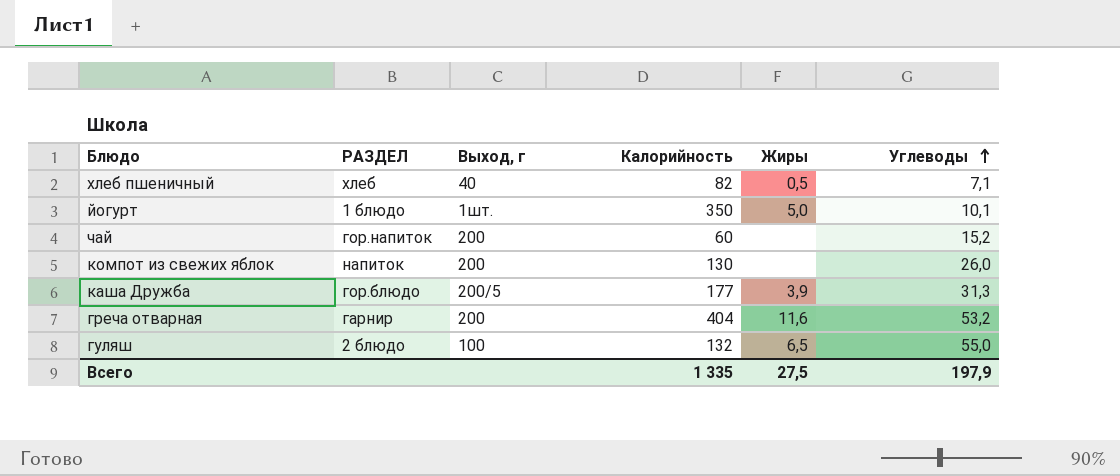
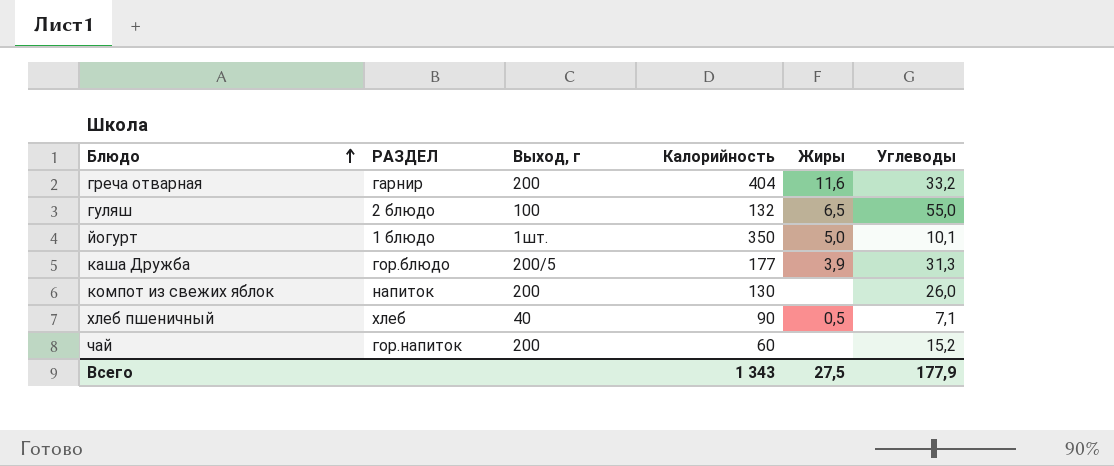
row order: Углеводы ascending -> Блюдо ascending
греча отварная | Углеводы: 53,2 -> 33,2
хлеб пшеничный | Калорийность: 82 -> 90
Всего | Калорийность: 1 335 -> 1 343
Всего | Углеводы: 197,9 -> 177,9

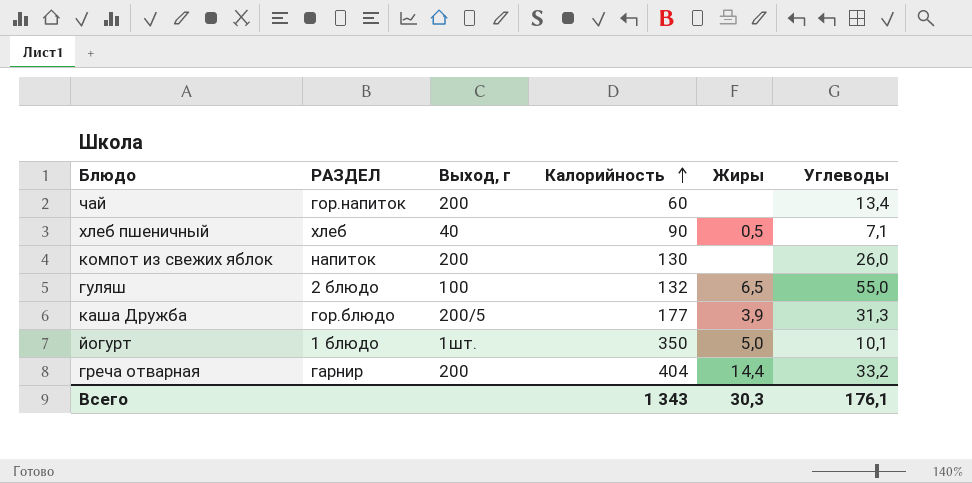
row order: Блюдо ascending -> Калорийность ascending
чай | Углеводы: 15,2 -> 13,4
греча отварная | Жиры: 11,6 -> 14,4
Всего | Жиры: 27,5 -> 30,3
Всего | Углеводы: 177,9 -> 176,1

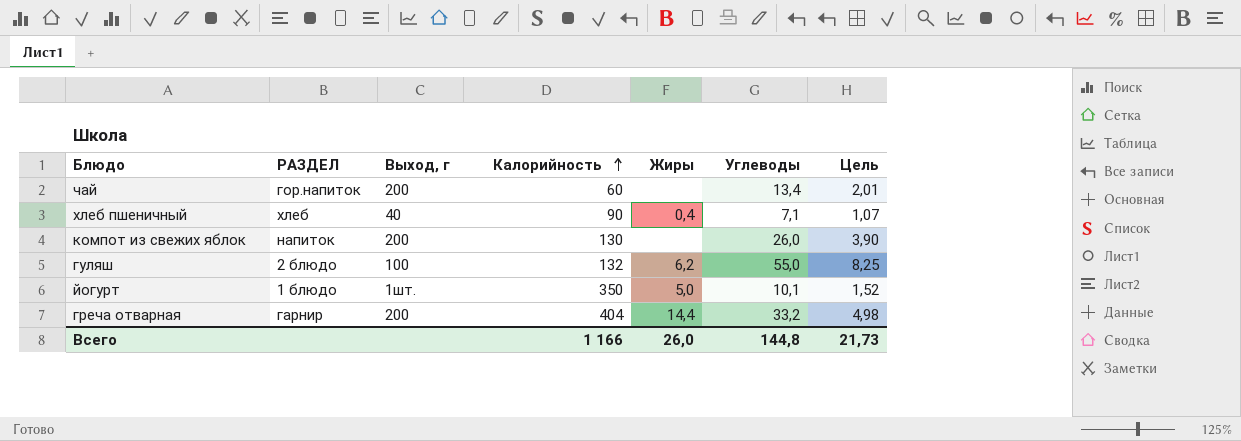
column Цель | formula: none -> [Углеводы] * 0,15
row каша Дружба: гор.блюдо | 200/5 | 177 | 3,9 | 31,3 -> none
хлеб пшеничный | Жиры: 0,5 -> 0,4
гуляш | Жиры: 6,5 -> 6,2
Всего | Калорийность: 1 343 -> 1 166
Всего | Жиры: 30,3 -> 26,0
Всего | Углеводы: 176,1 -> 144,8

